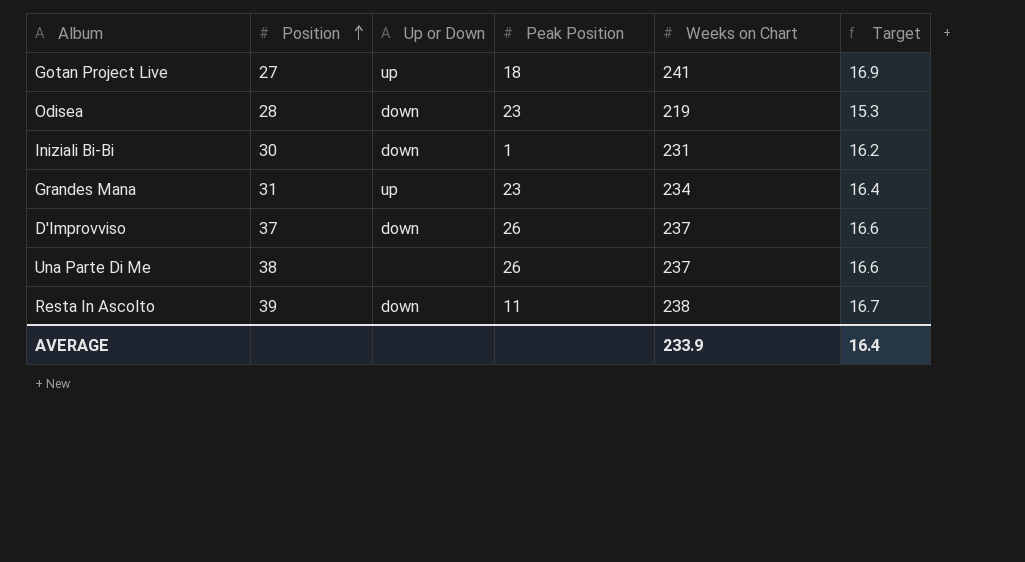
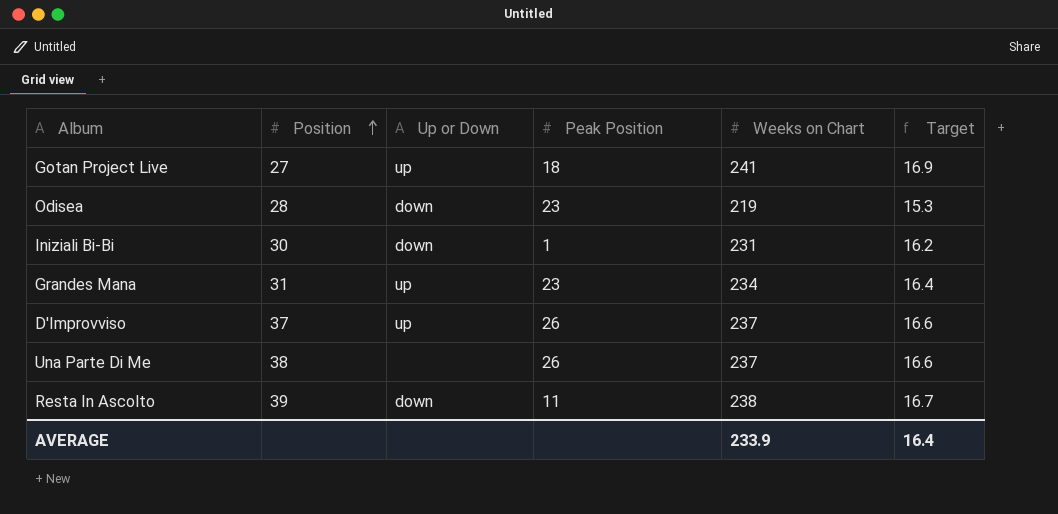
D'Improvviso | Up or Down: down -> up

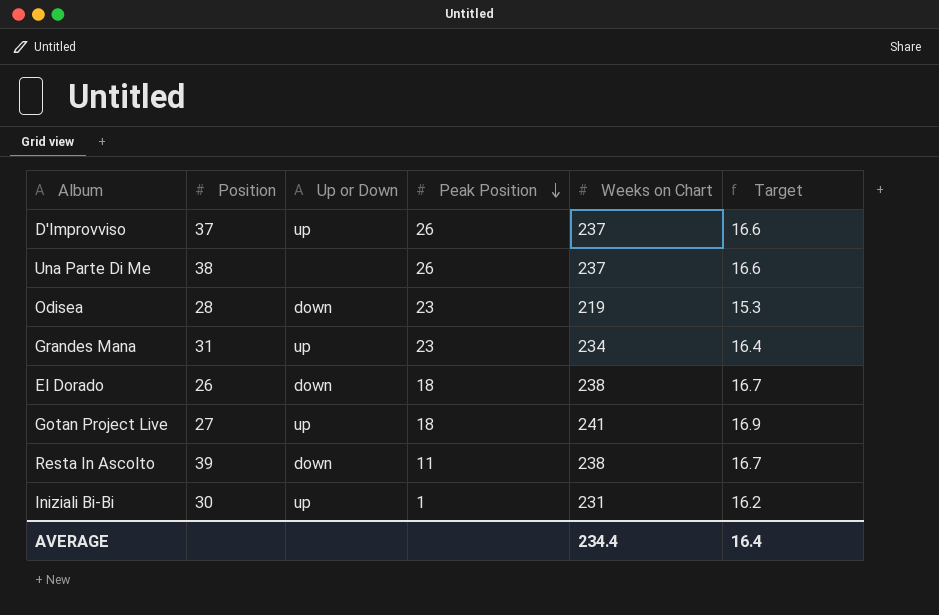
row order: Position ascending -> Peak Position descending
row El Dorado: none -> 26 | down | 18 | 238 | 16.7
Iniziali Bi-Bi | Up or Down: down -> up
AVERAGE | Weeks on Chart: 233.9 -> 234.4

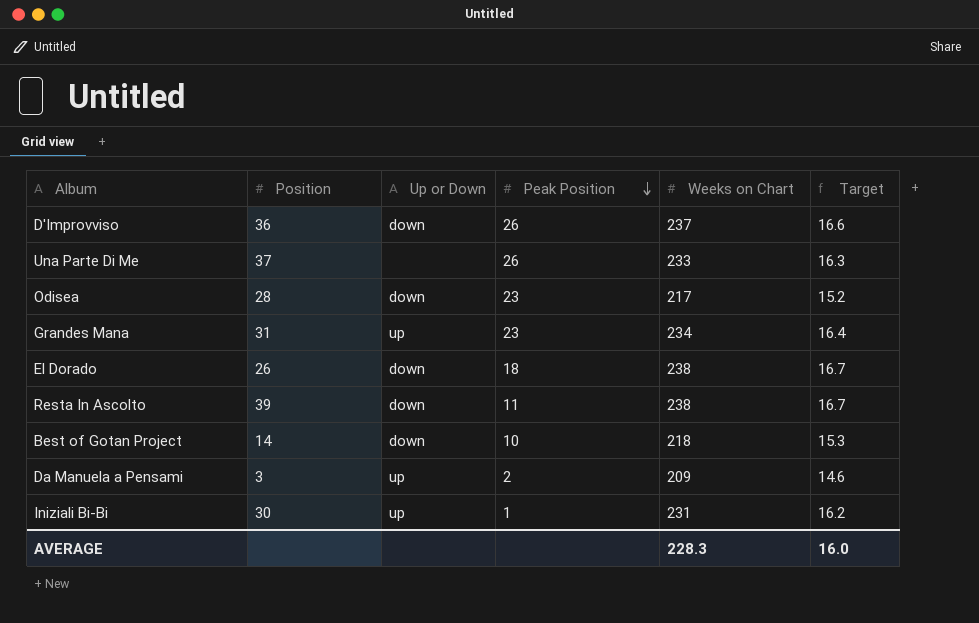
row Gotan Project Live: 27 | up | 18 | 241 | 16.9 -> none
D'Improvviso | Position: 37 -> 36
D'Improvviso | Up or Down: up -> down
Una Parte Di Me | Position: 38 -> 37
Una Parte Di Me | Weeks on Chart: 237 -> 233
Una Parte Di Me | Target: 16.6 -> 16.3
Odisea | Weeks on Chart: 219 -> 217
Odisea | Target: 15.3 -> 15.2
row Best of Gotan Project: none -> 14 | down | 10 | 218 | 15.3
row Da Manuela a Pensami: none -> 3 | up | 2 | 209 | 14.6
AVERAGE | Weeks on Chart: 234.4 -> 228.3
AVERAGE | Target: 16.4 -> 16.0

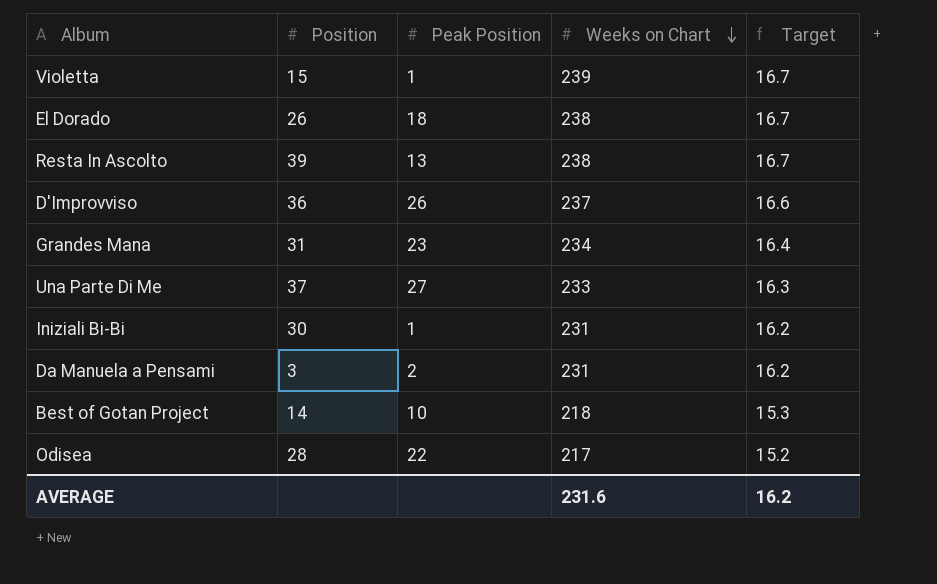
row order: Peak Position descending -> Weeks on Chart descending
column Up or Down | position: 3 -> none
row Violetta: none -> 15 | 1 | 239 | 16.7
Resta In Ascolto | Peak Position: 11 -> 13
Una Parte Di Me | Peak Position: 26 -> 27
Da Manuela a Pensami | Weeks on Chart: 209 -> 231
Da Manuela a Pensami | Target: 14.6 -> 16.2
Odisea | Peak Position: 23 -> 22
AVERAGE | Weeks on Chart: 228.3 -> 231.6
AVERAGE | Target: 16.0 -> 16.2

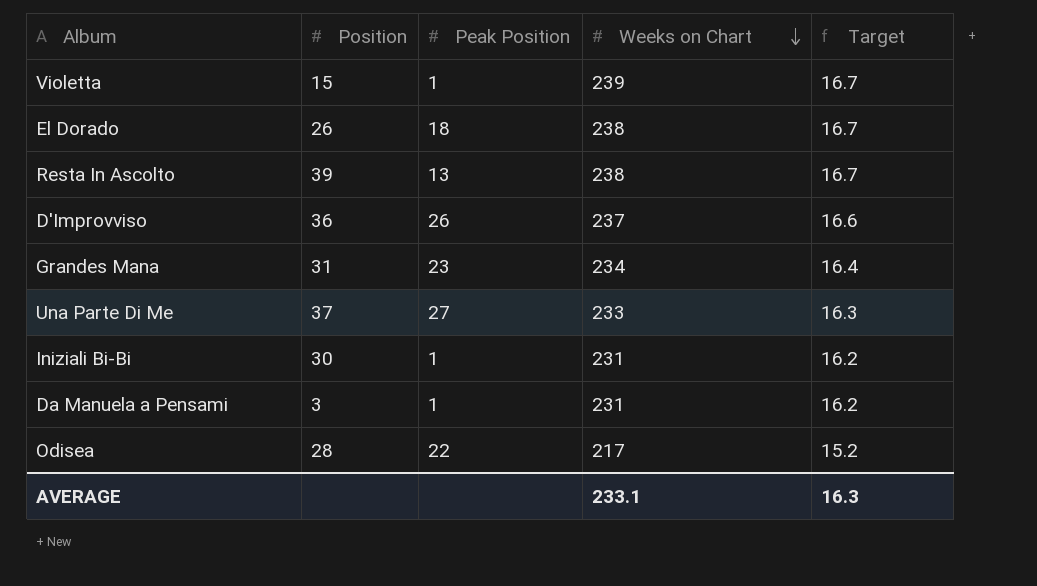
row Best of Gotan Project: 14 | 10 | 218 | 15.3 -> none
Da Manuela a Pensami | Peak Position: 2 -> 1
AVERAGE | Weeks on Chart: 231.6 -> 233.1
AVERAGE | Target: 16.2 -> 16.3

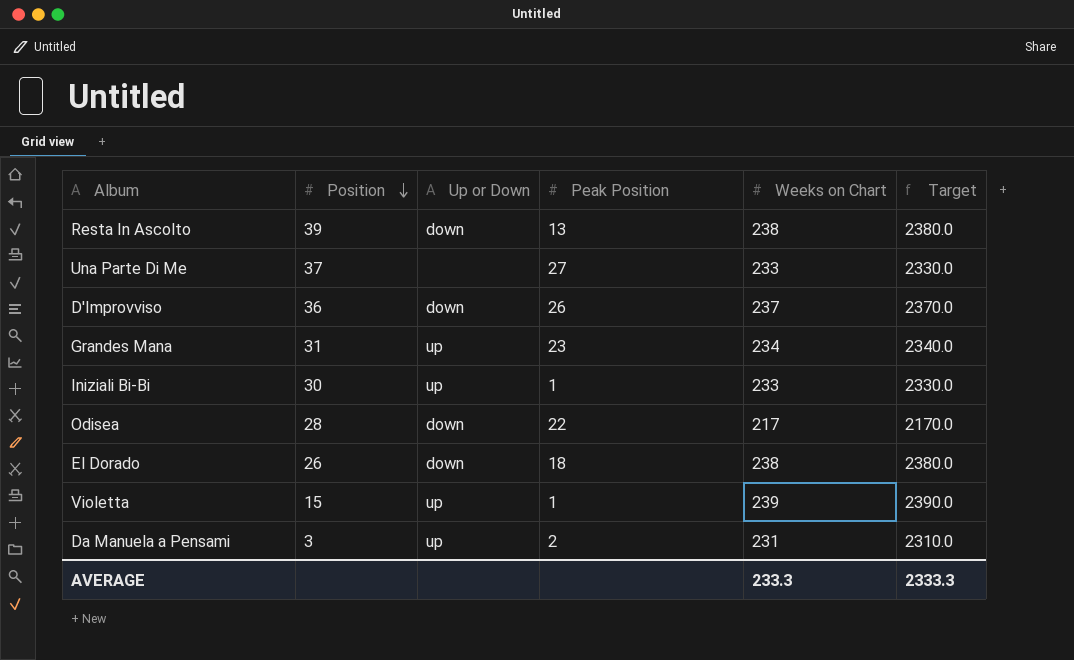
row order: Weeks on Chart descending -> Position descending
column Up or Down | position: none -> 3
column Target | formula: [Weeks on Chart] * 0.07 -> [Weeks on Chart] * 10
Iniziali Bi-Bi | Weeks on Chart: 231 -> 233
Da Manuela a Pensami | Peak Position: 1 -> 2
AVERAGE | Weeks on Chart: 233.1 -> 233.3
AVERAGE | Target: 16.3 -> 2333.3

